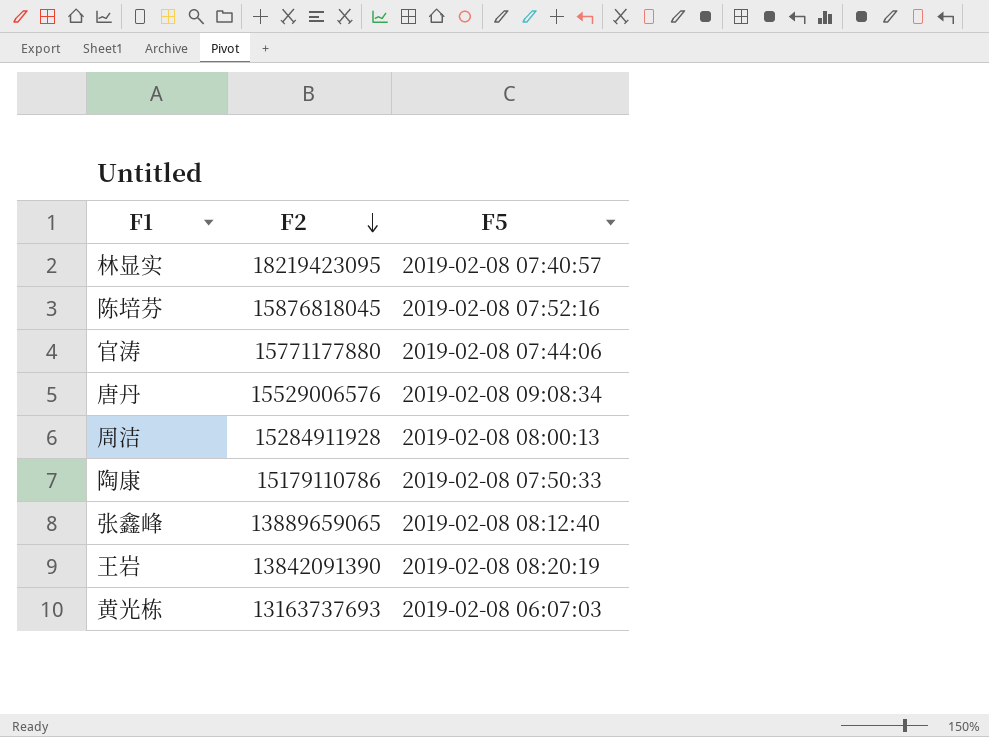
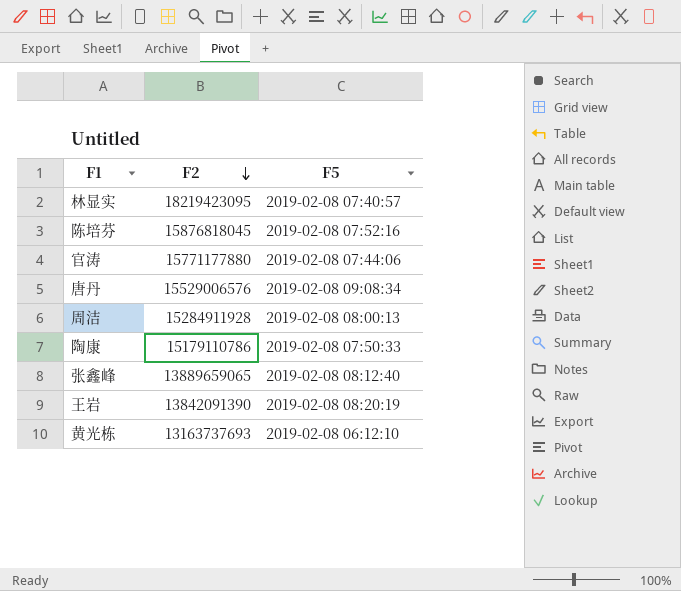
黄光栋 | F5: 2019-02-08 06:07:03 -> 2019-02-08 06:12:10

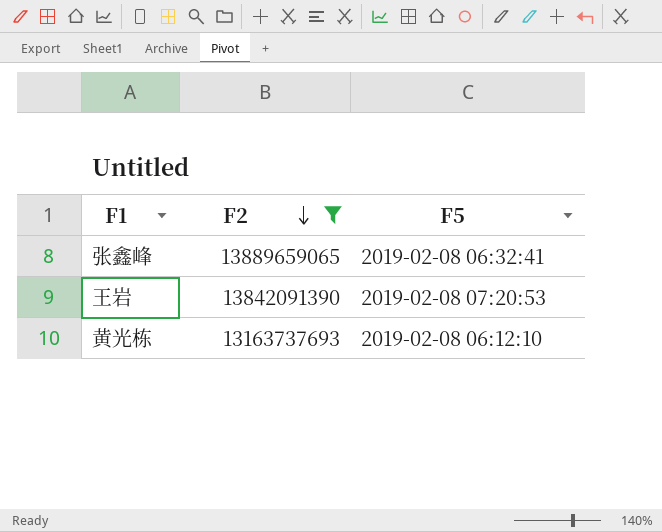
filter: none -> F2 <= 13889659065
张鑫峰 | F5: 2019-02-08 08:12:40 -> 2019-02-08 06:32:41
王岩 | F5: 2019-02-08 08:20:19 -> 2019-02-08 07:20:53

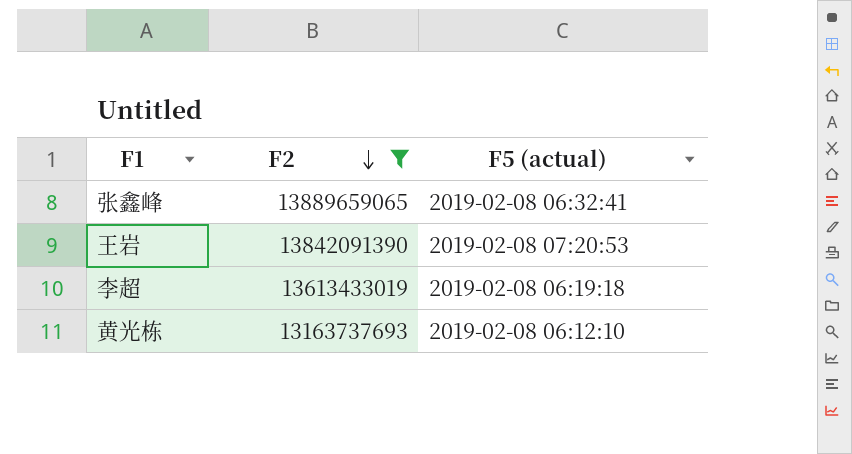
column name: F5 -> F5 (actual)
row 李超: none -> 13613433019 | 2019-02-08 06:19:18

